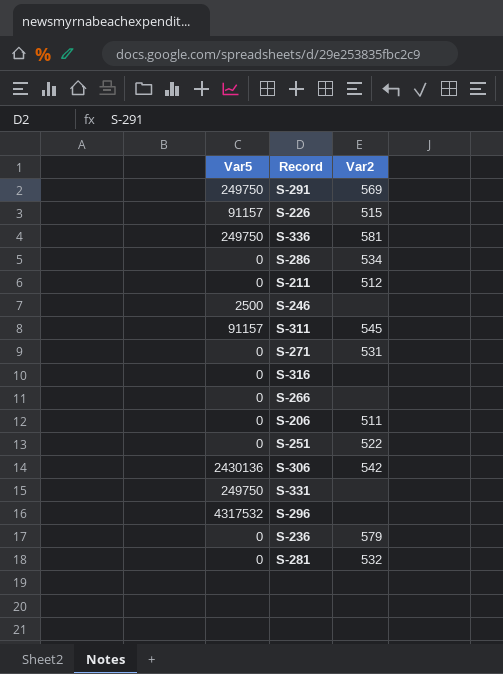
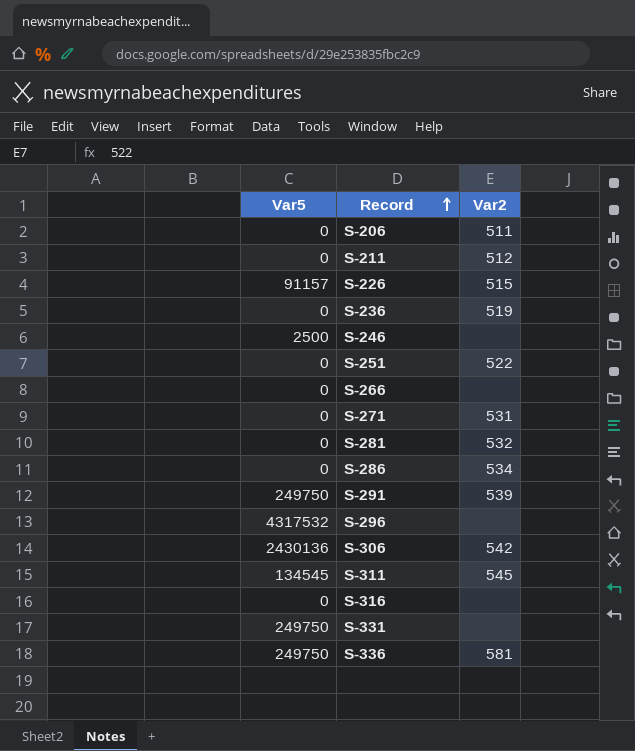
row order: none -> Record ascending
S-236 | Var2: 579 -> 519
S-291 | Var2: 569 -> 539
S-311 | Var5: 91157 -> 134545

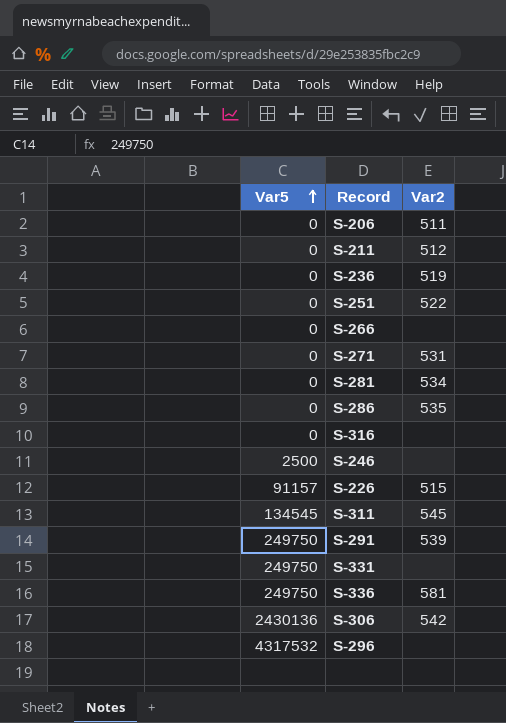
row order: Record ascending -> Var5 ascending
S-281 | Var2: 532 -> 534
S-286 | Var2: 534 -> 535

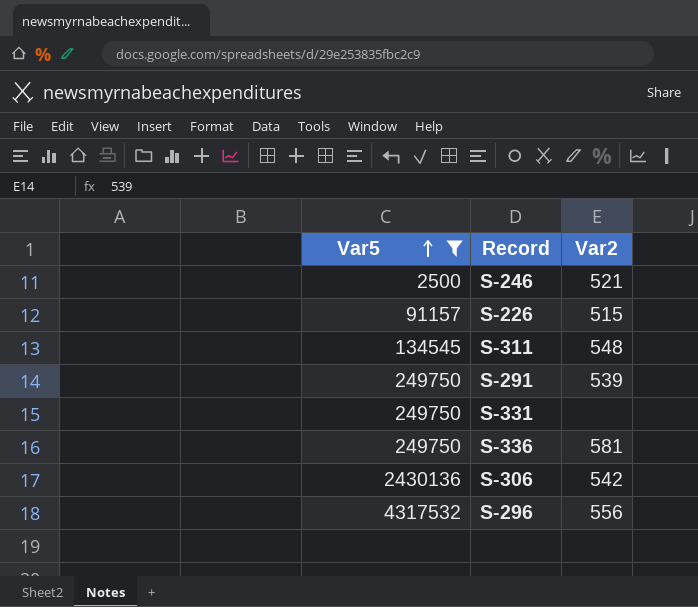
filter: none -> Var5 != 0
S-246 | Var2: none -> 521
S-311 | Var2: 545 -> 548
S-296 | Var2: none -> 556

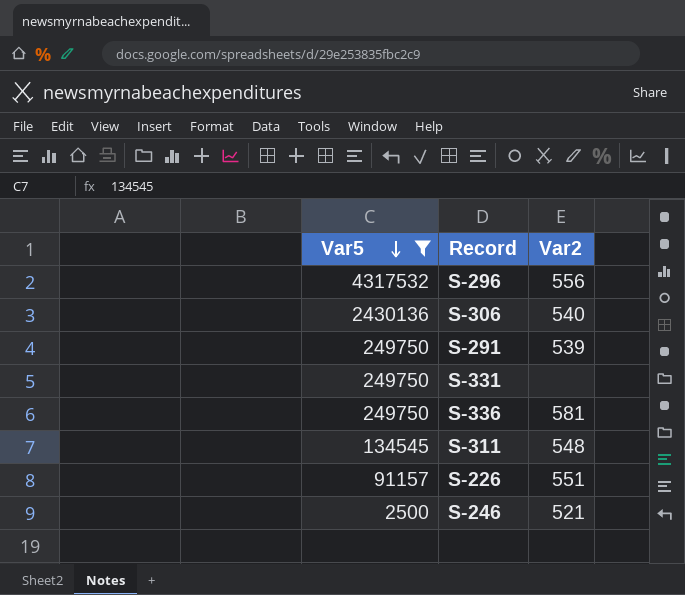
row order: Var5 ascending -> Var5 descending
S-306 | Var2: 542 -> 540
S-226 | Var2: 515 -> 551

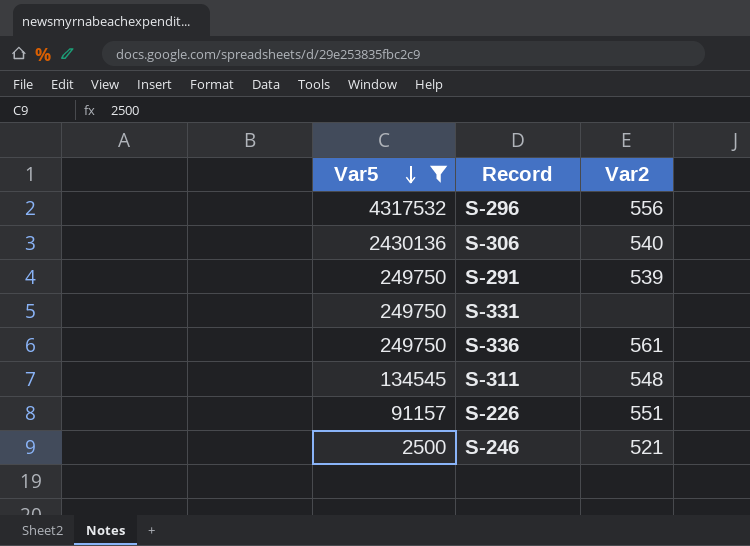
S-336 | Var2: 581 -> 561

